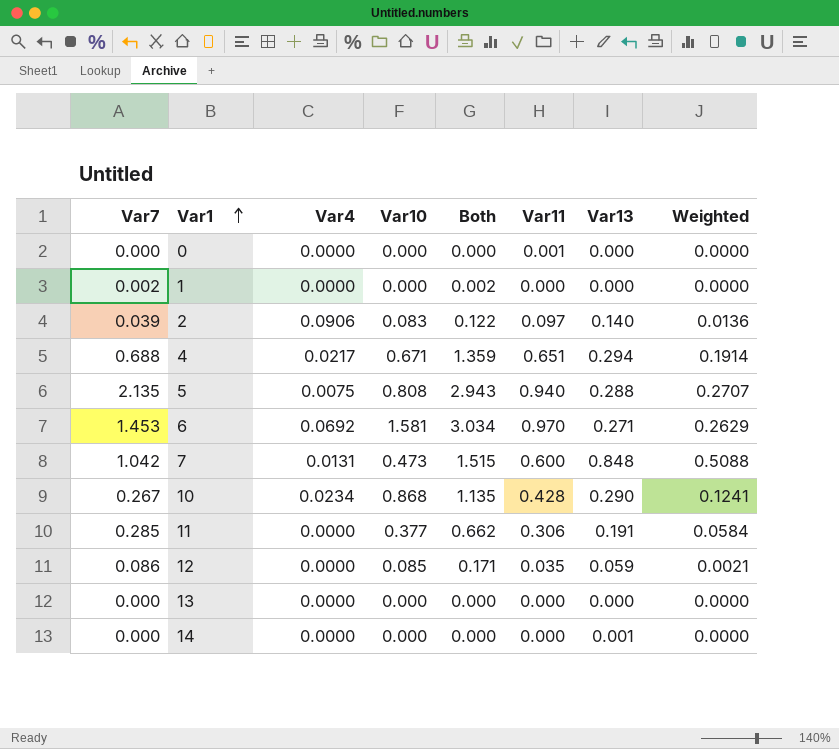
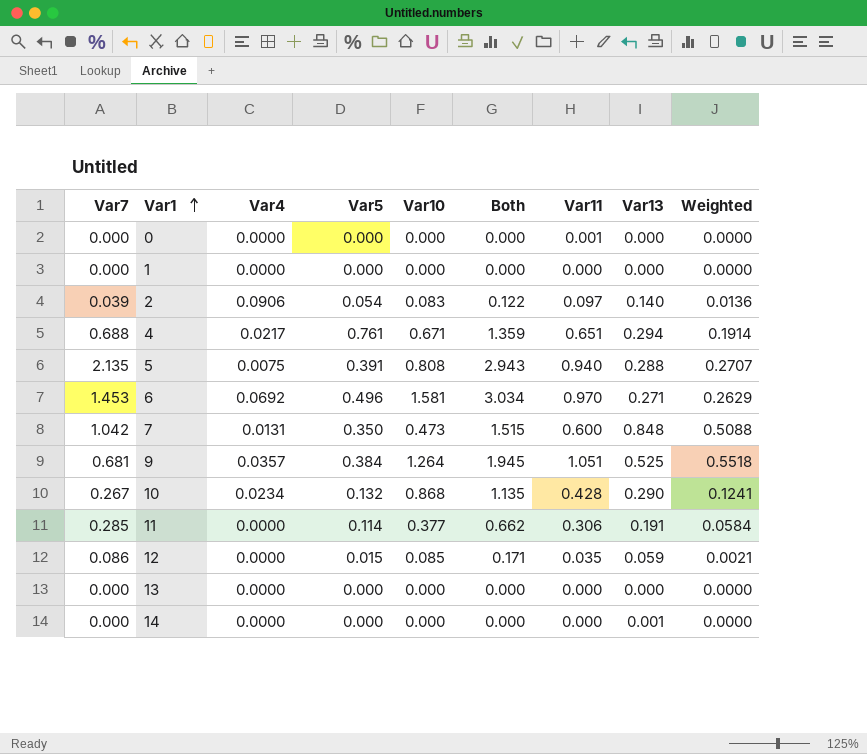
column Var5 | position: none -> 4
1 | Var7: 0.002 -> 0.000
1 | Both: 0.002 -> 0.000
row 9: none -> 0.681 | 0.0357 | 0.384 | 1.264 | 1.945 | 1.051 | 0.525 | 0.5518

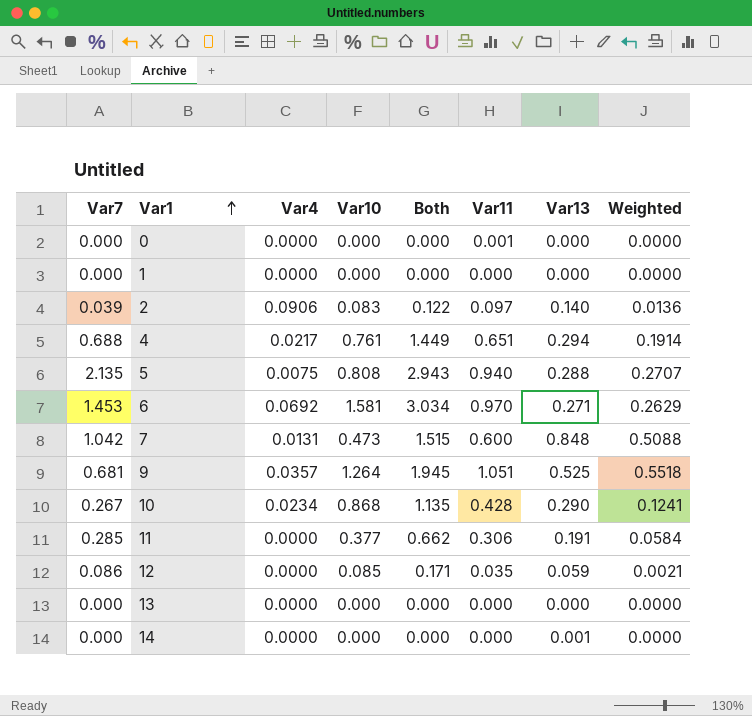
column Var5 | position: 4 -> none
4 | Var10: 0.671 -> 0.761
4 | Both: 1.359 -> 1.449

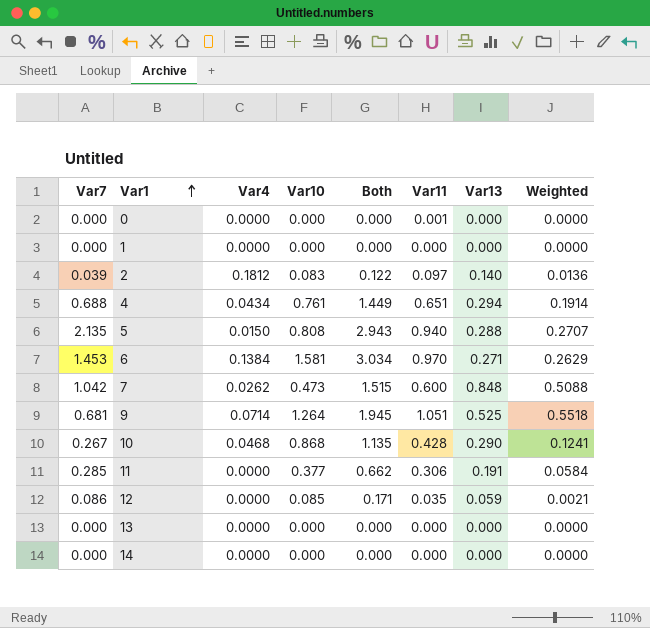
2 | Var4: 0.0906 -> 0.1812
4 | Var4: 0.0217 -> 0.0434
5 | Var4: 0.0075 -> 0.0150
6 | Var4: 0.0692 -> 0.1384
7 | Var4: 0.0131 -> 0.0262
9 | Var4: 0.0357 -> 0.0714
10 | Var4: 0.0234 -> 0.0468
14 | Var13: 0.001 -> 0.000

